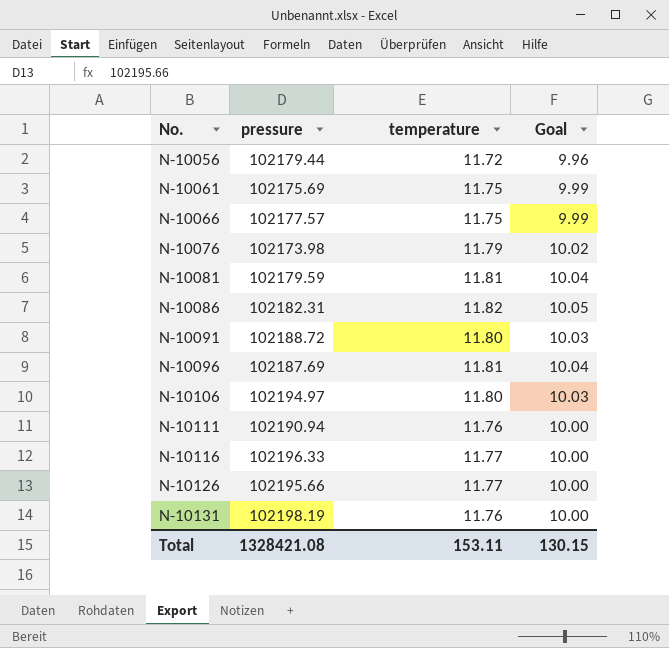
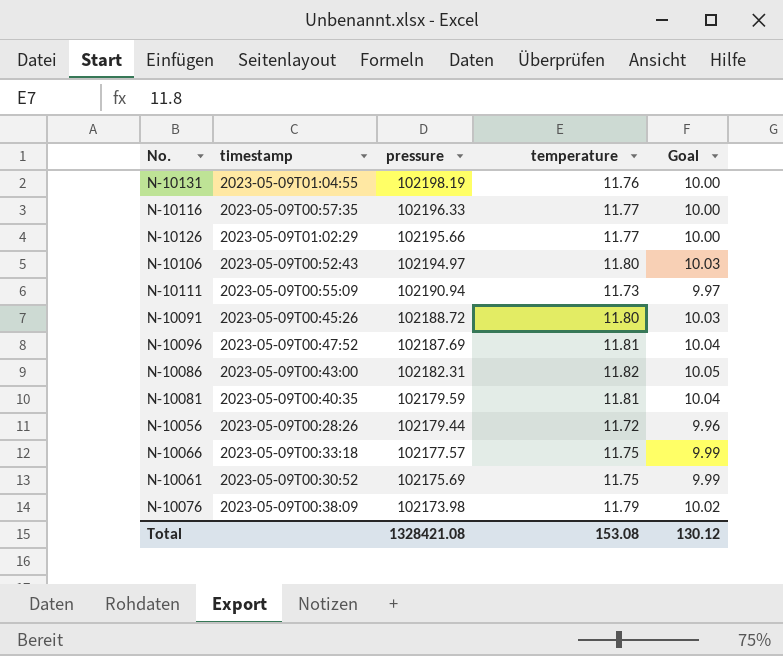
row order: No. ascending -> pressure descending
column timestamp | position: none -> 2
N-10111 | temperature: 11.76 -> 11.73
N-10111 | Goal: 10.00 -> 9.97
Total | temperature: 153.11 -> 153.08
Total | Goal: 130.15 -> 130.12

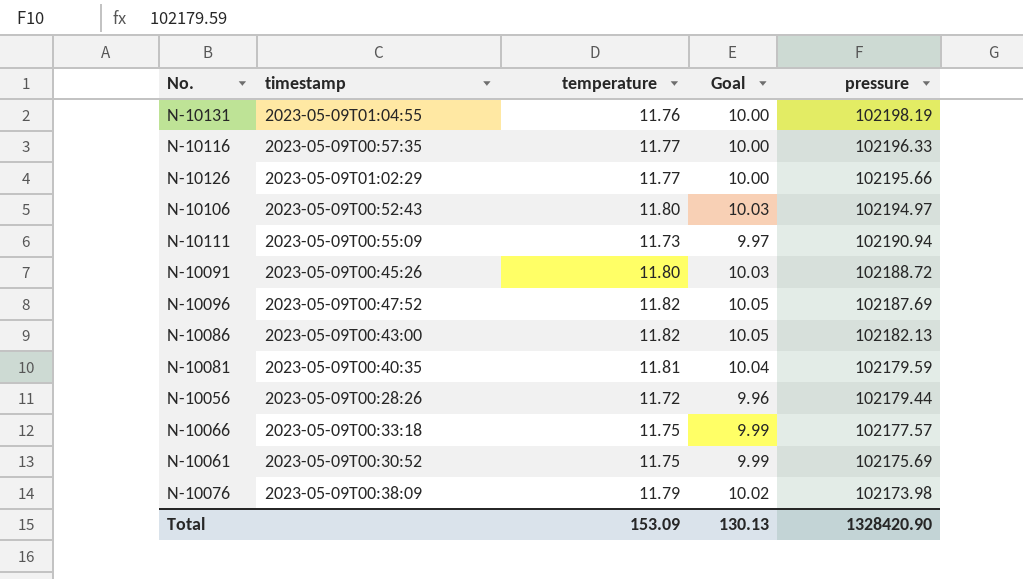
column pressure | position: 3 -> 5
N-10096 | temperature: 11.81 -> 11.82
N-10096 | Goal: 10.04 -> 10.05
N-10086 | pressure: 102182.31 -> 102182.13
Total | temperature: 153.08 -> 153.09
Total | Goal: 130.12 -> 130.13
Total | pressure: 1328421.08 -> 1328420.90

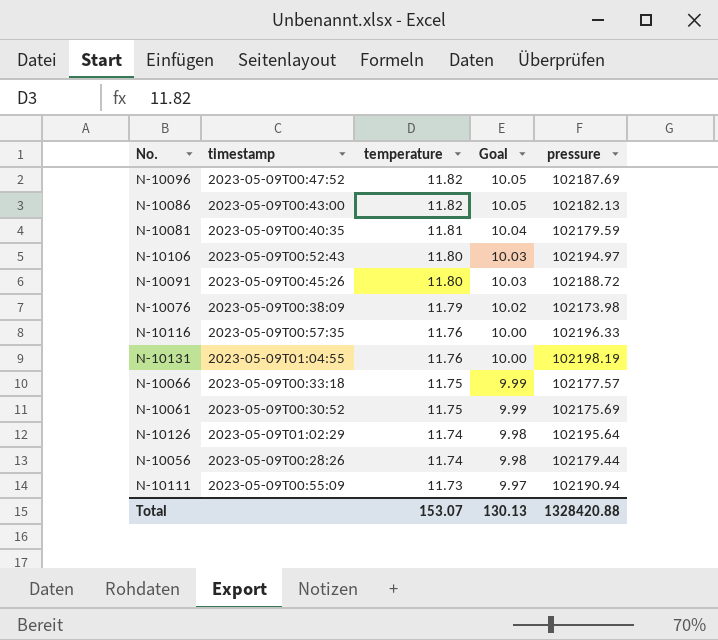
row order: pressure descending -> temperature descending
N-10116 | temperature: 11.77 -> 11.76
N-10126 | temperature: 11.77 -> 11.74
N-10126 | Goal: 10.00 -> 9.98
N-10126 | pressure: 102195.66 -> 102195.64
N-10056 | temperature: 11.72 -> 11.74
N-10056 | Goal: 9.96 -> 9.98
Total | temperature: 153.09 -> 153.07
Total | pressure: 1328420.90 -> 1328420.88

